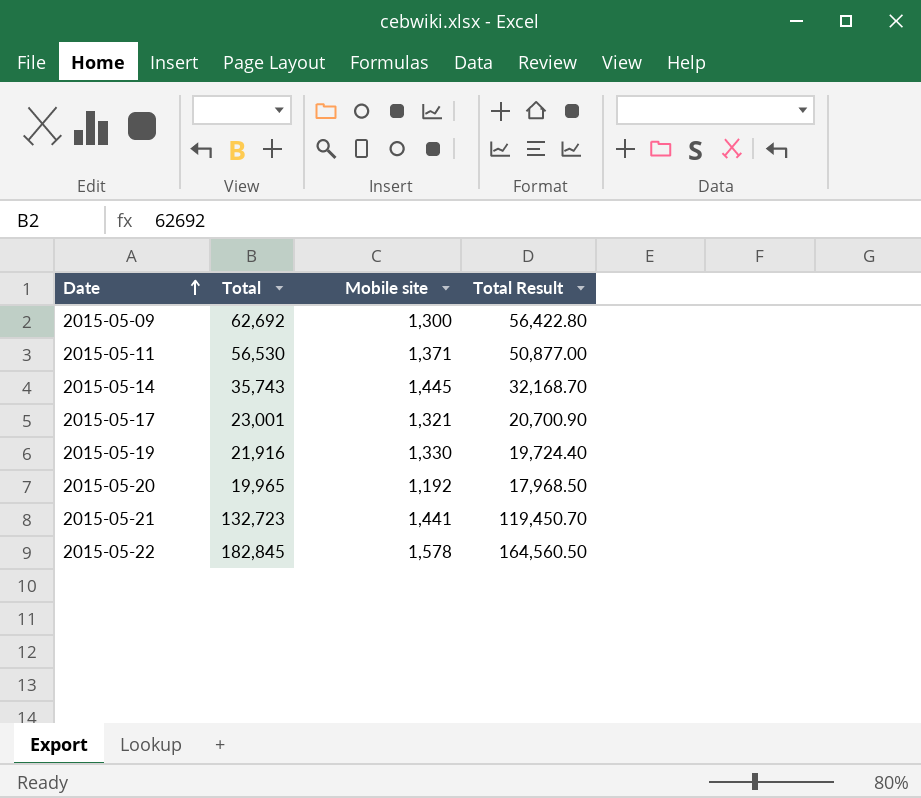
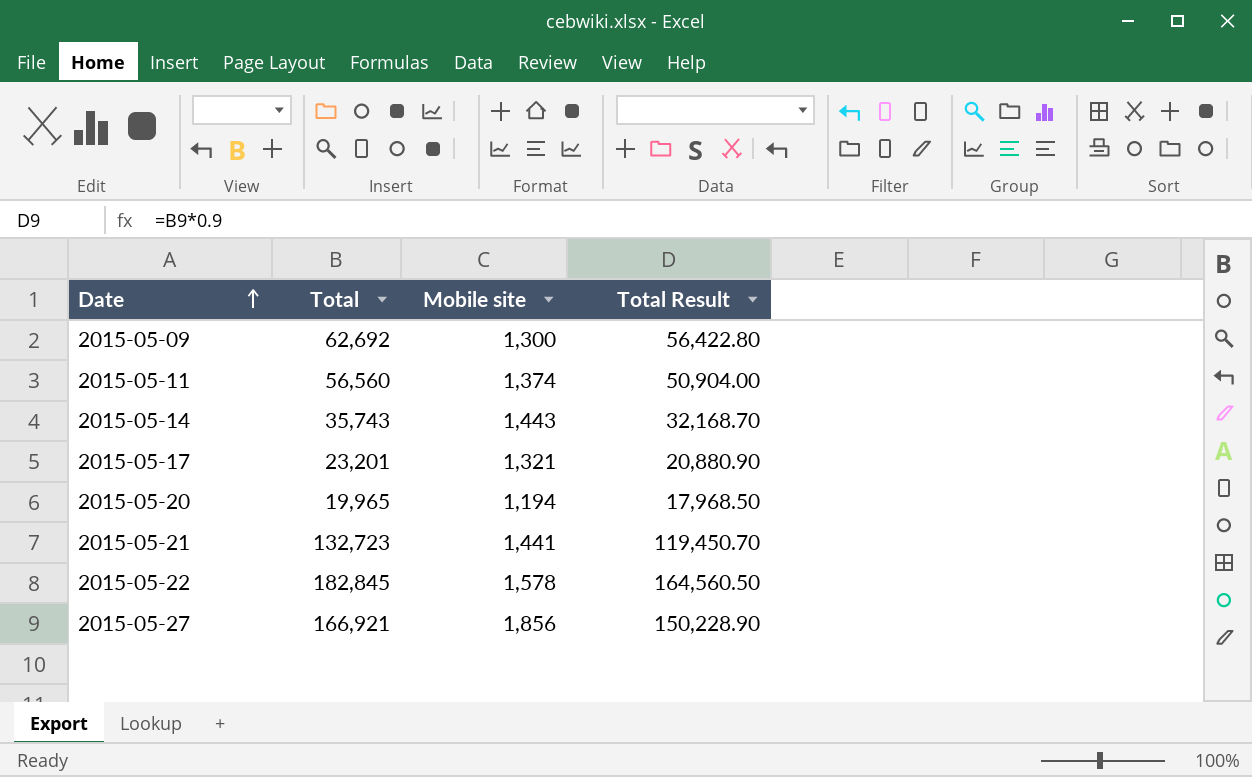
row 2015-05-19: 21,916 | 1,330 | 19,724.40 -> none
2015-05-11 | Total: 56,530 -> 56,560
2015-05-11 | Mobile site: 1,371 -> 1,374
2015-05-11 | Total Result: 50,877.00 -> 50,904.00
2015-05-14 | Mobile site: 1,445 -> 1,443
2015-05-17 | Total: 23,001 -> 23,201
2015-05-17 | Total Result: 20,700.90 -> 20,880.90
2015-05-20 | Mobile site: 1,192 -> 1,194
row 2015-05-27: none -> 166,921 | 1,856 | 150,228.90

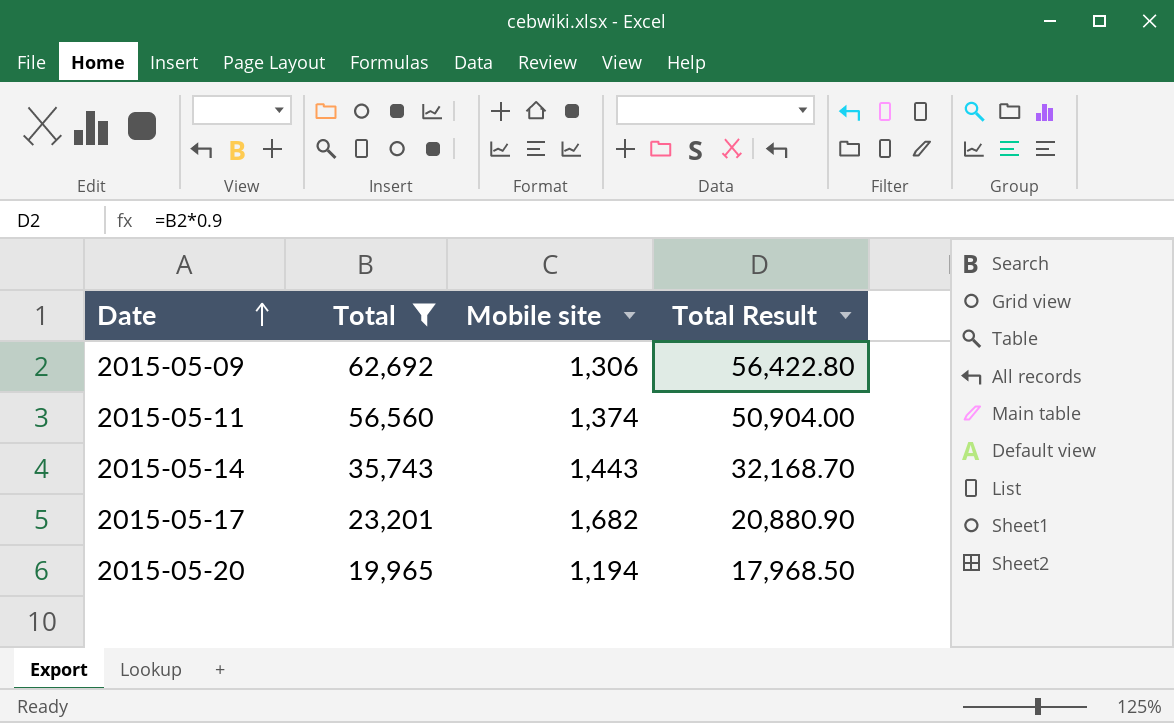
filter: none -> Total <= 62,692
2015-05-09 | Mobile site: 1,300 -> 1,306
2015-05-17 | Mobile site: 1,321 -> 1,682

